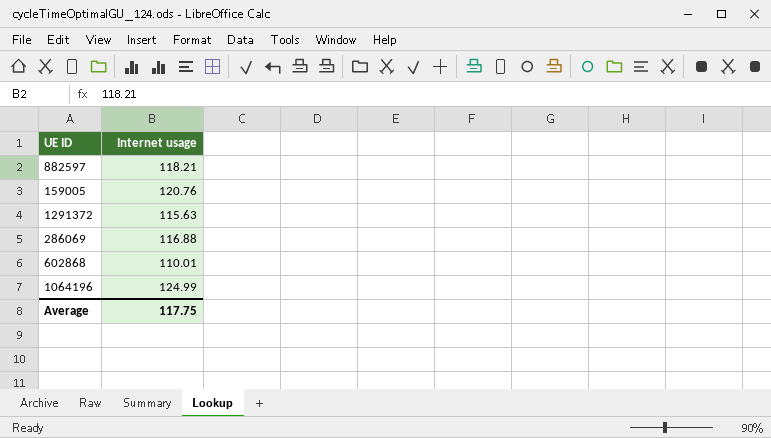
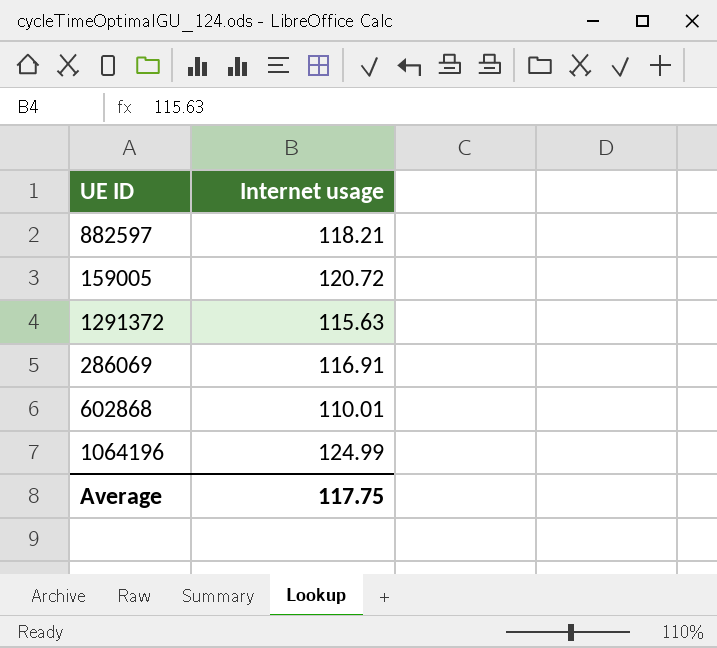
159005 | Internet usage: 120.76 -> 120.72
286069 | Internet usage: 116.88 -> 116.91

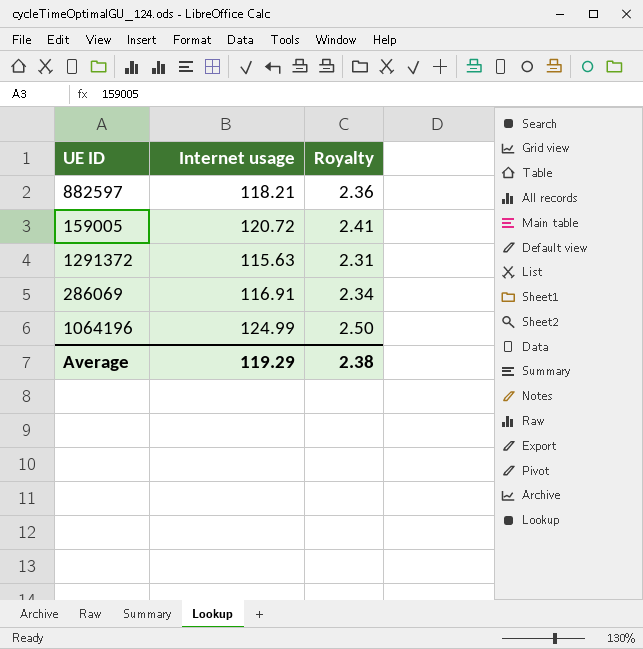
column Royalty | formula: none -> [Internet usage] * 0.02
row 602868: 110.01 -> none
Average | Internet usage: 117.75 -> 119.29

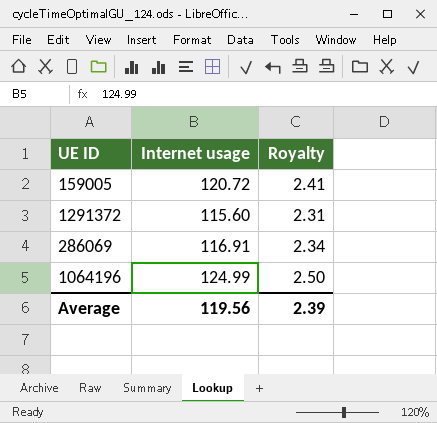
row 882597: 118.21 | 2.36 -> none
1291372 | Internet usage: 115.63 -> 115.60
Average | Internet usage: 119.29 -> 119.56
Average | Royalty: 2.38 -> 2.39

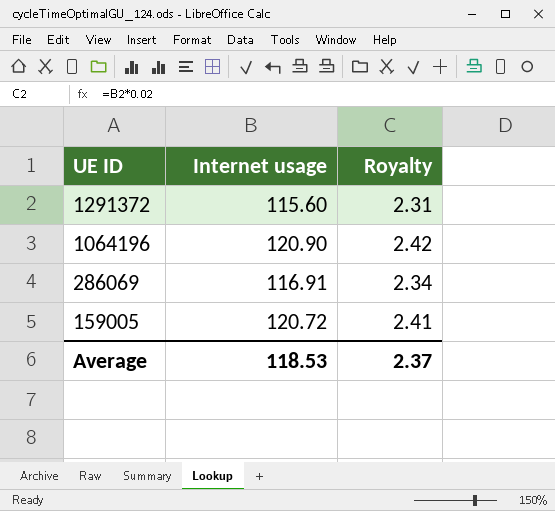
row order: none -> UE ID descending
1064196 | Internet usage: 124.99 -> 120.90
1064196 | Royalty: 2.50 -> 2.42
Average | Internet usage: 119.56 -> 118.53
Average | Royalty: 2.39 -> 2.37

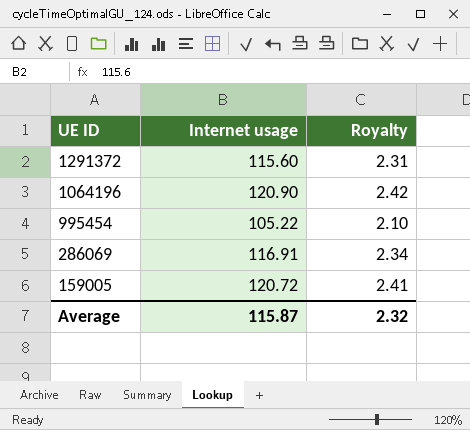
row 995454: none -> 105.22 | 2.10
Average | Internet usage: 118.53 -> 115.87
Average | Royalty: 2.37 -> 2.32

